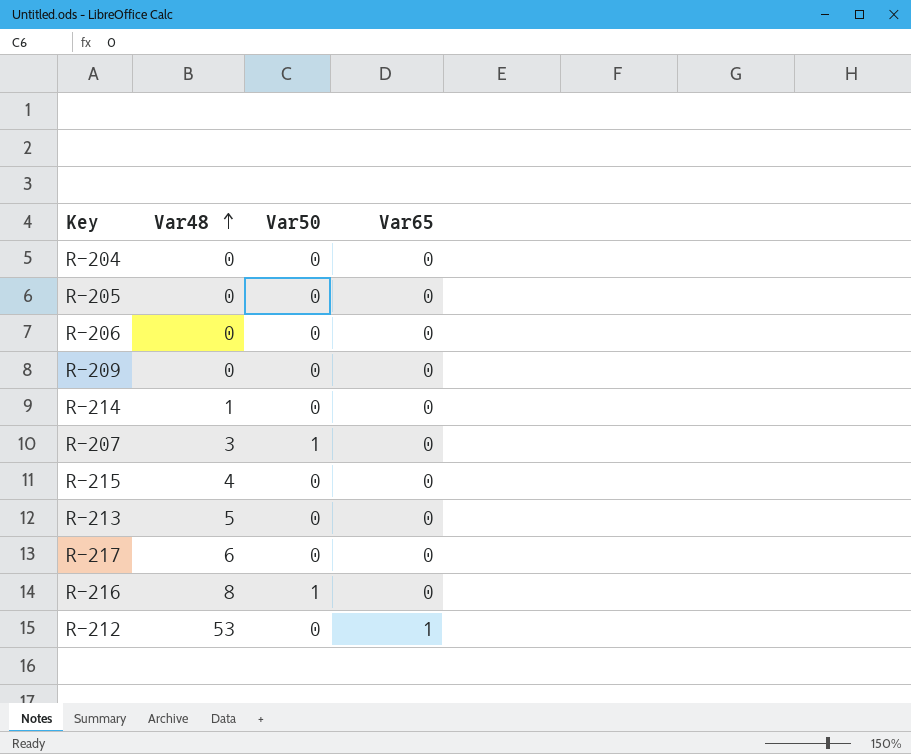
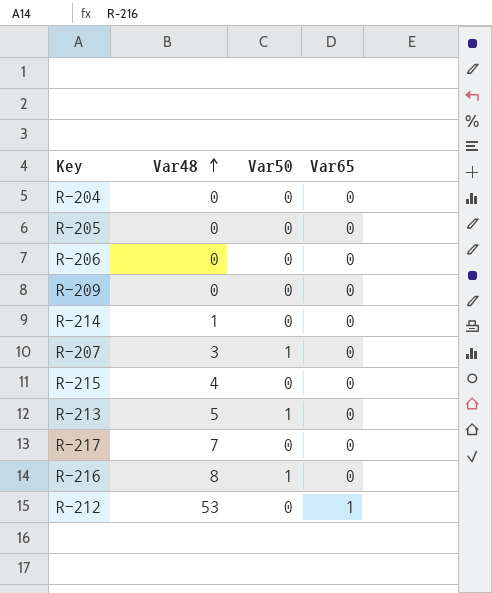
R-213 | Var50: 0 -> 1
R-217 | Var48: 6 -> 7

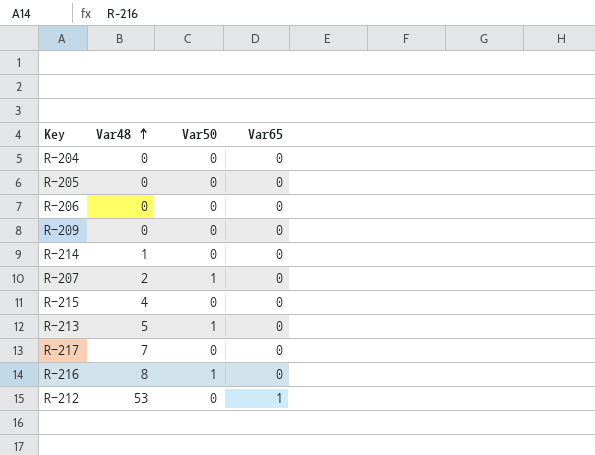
R-207 | Var48: 3 -> 2

